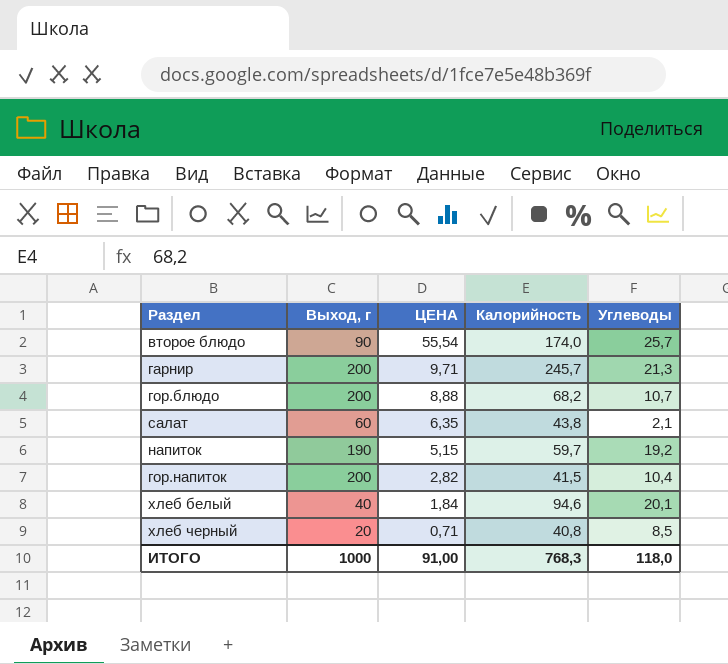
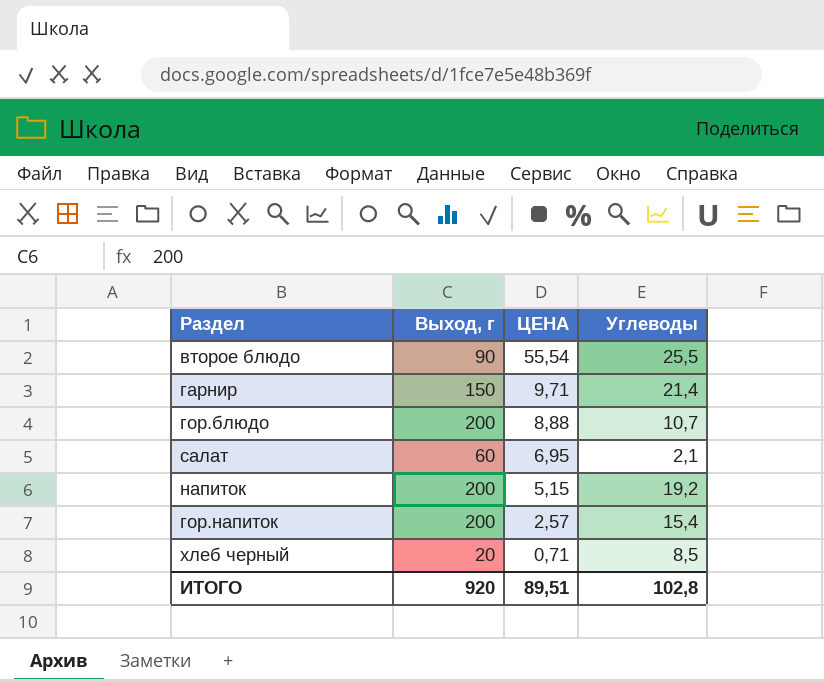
column Калорийность | position: 4 -> none
row хлеб белый: 40 | 1,84 | 94,6 | 20,1 -> none
второе блюдо | Углеводы: 25,7 -> 25,5
гарнир | Выход, г: 200 -> 150
гарнир | Углеводы: 21,3 -> 21,4
салат | ЦЕНА: 6,35 -> 6,95
напиток | Выход, г: 190 -> 200
гор.напиток | ЦЕНА: 2,82 -> 2,57
гор.напиток | Углеводы: 10,4 -> 15,4
ИТОГО | Выход, г: 1000 -> 920
ИТОГО | ЦЕНА: 91,00 -> 89,51
ИТОГО | Углеводы: 118,0 -> 102,8

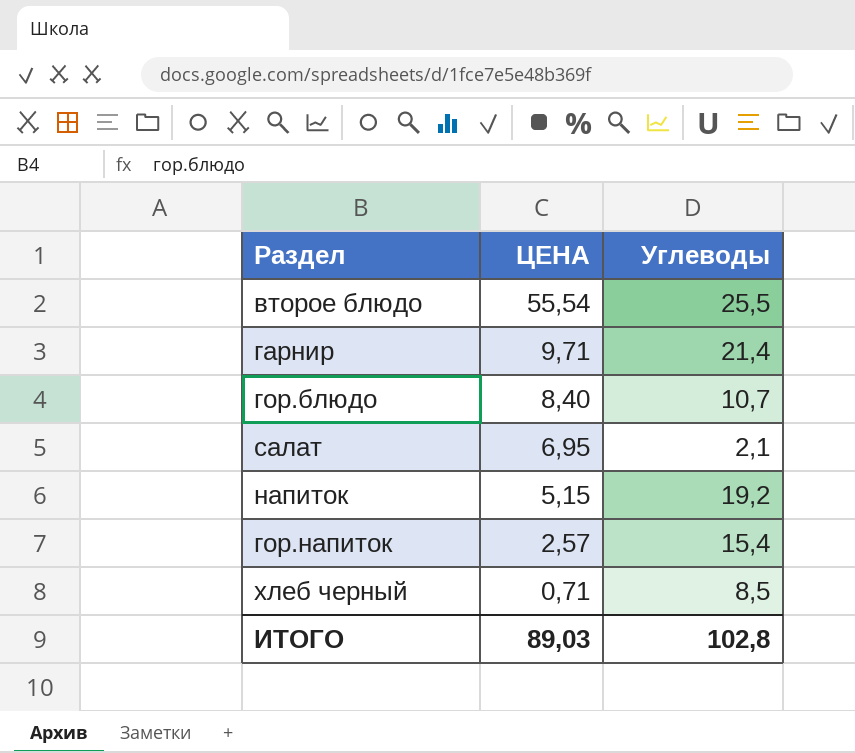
column Выход, г | position: 2 -> none
гор.блюдо | ЦЕНА: 8,88 -> 8,40
ИТОГО | ЦЕНА: 89,51 -> 89,03

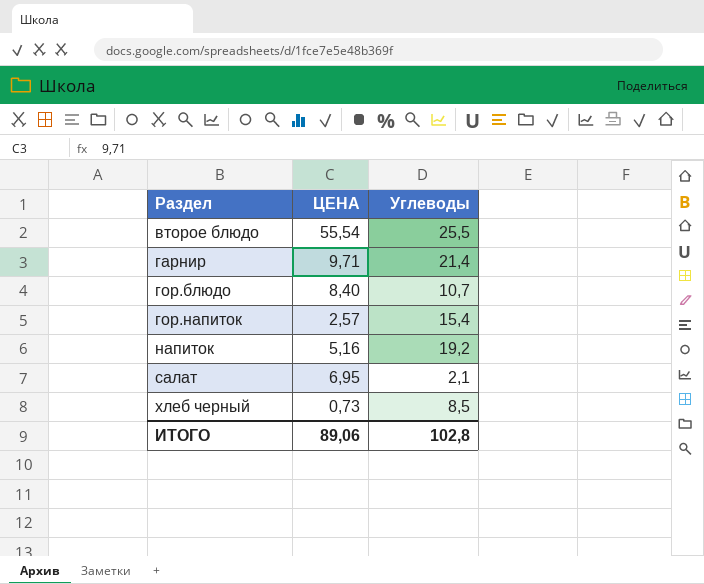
row order: ЦЕНА descending -> Раздел ascending
напиток | ЦЕНА: 5,15 -> 5,16
хлеб черный | ЦЕНА: 0,71 -> 0,73
ИТОГО | ЦЕНА: 89,03 -> 89,06

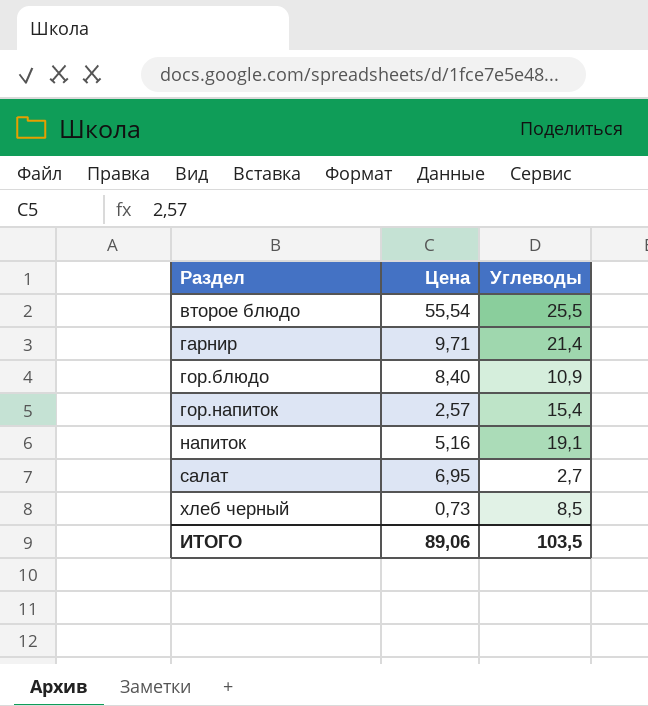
column name: ЦЕНА -> Цена
гор.блюдо | Углеводы: 10,7 -> 10,9
напиток | Углеводы: 19,2 -> 19,1
салат | Углеводы: 2,1 -> 2,7
ИТОГО | Углеводы: 102,8 -> 103,5

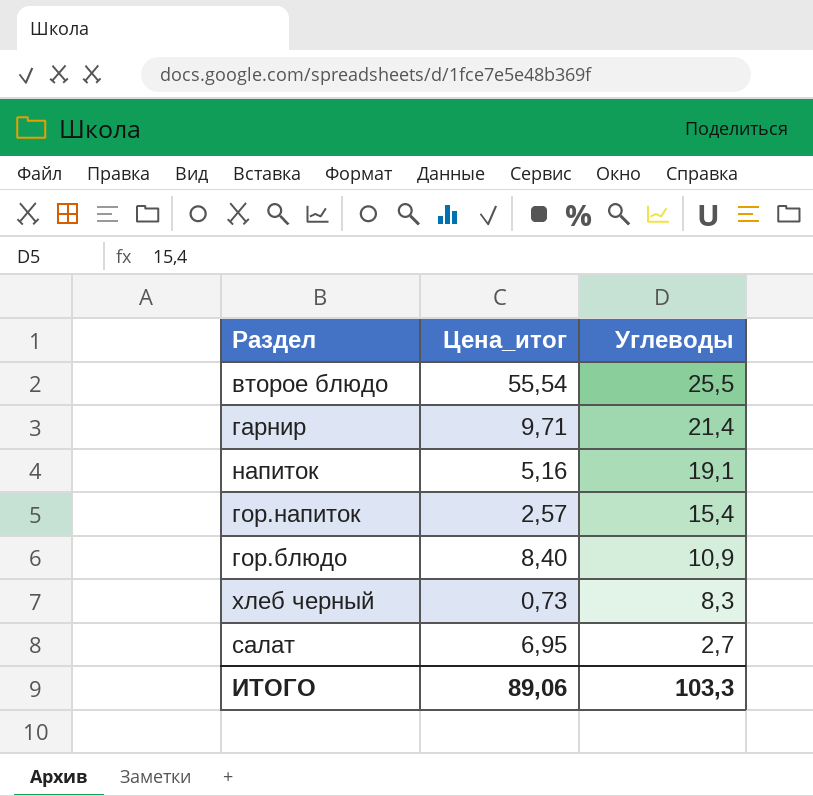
row order: Раздел ascending -> Углеводы descending
column name: Цена -> Цена_итог
хлеб черный | Углеводы: 8,5 -> 8,3
ИТОГО | Углеводы: 103,5 -> 103,3

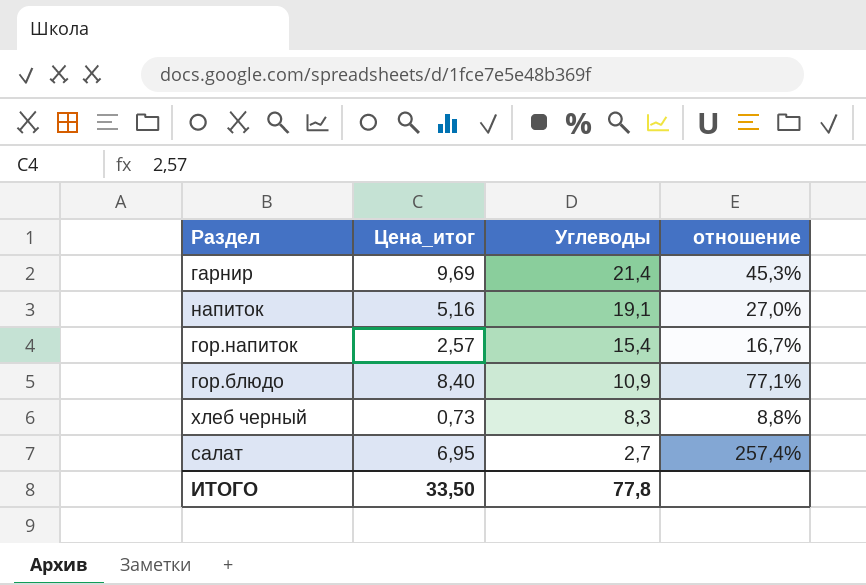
column отношение | formula: none -> [Цена_итог] / [Углеводы]
row второе блюдо: 55,54 | 25,5 -> none
гарнир | Цена_итог: 9,71 -> 9,69
ИТОГО | Цена_итог: 89,06 -> 33,50
ИТОГО | Углеводы: 103,3 -> 77,8

